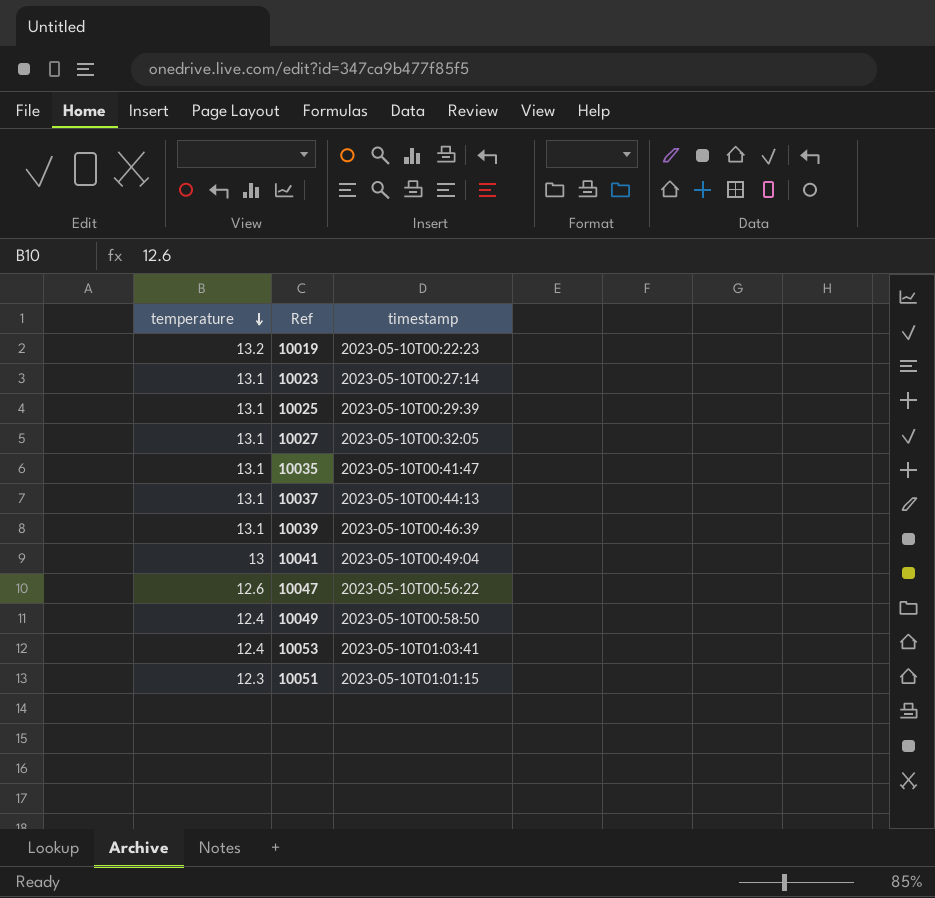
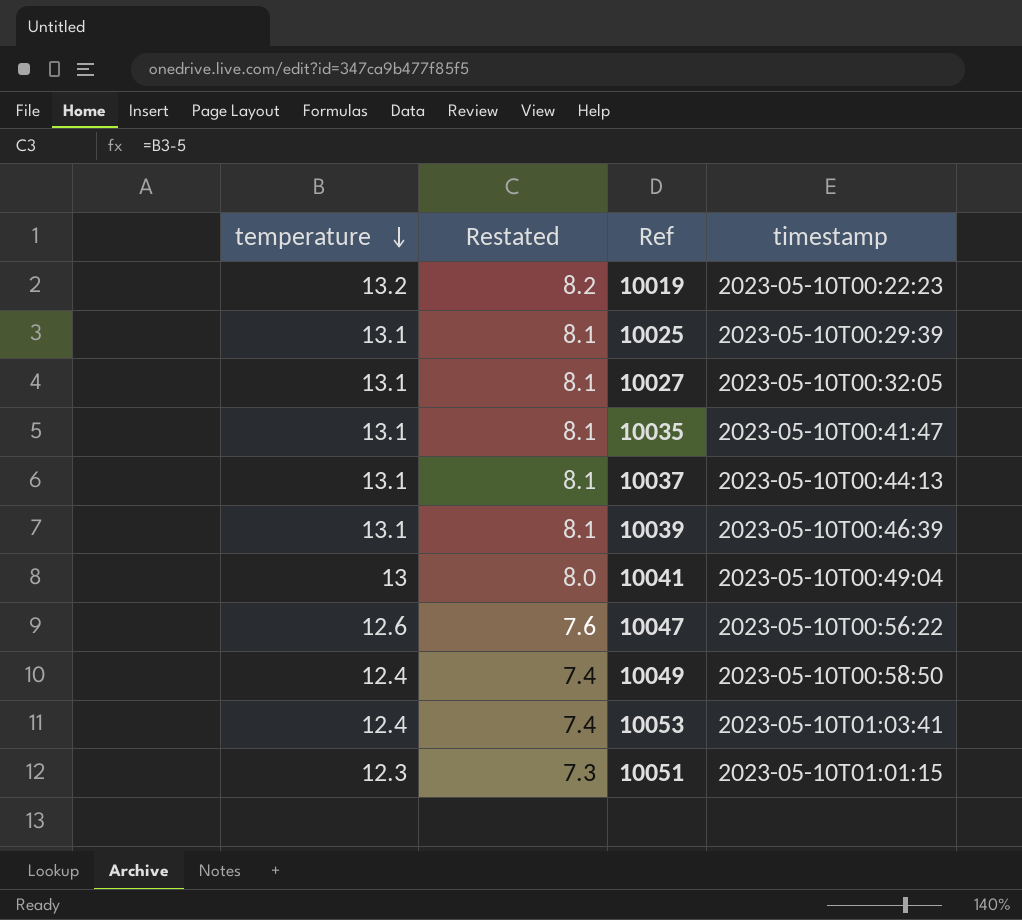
column Restated | formula: none -> [temperature] - 5
row 10023: 13.1 | 2023-05-10T00:27:14 -> none

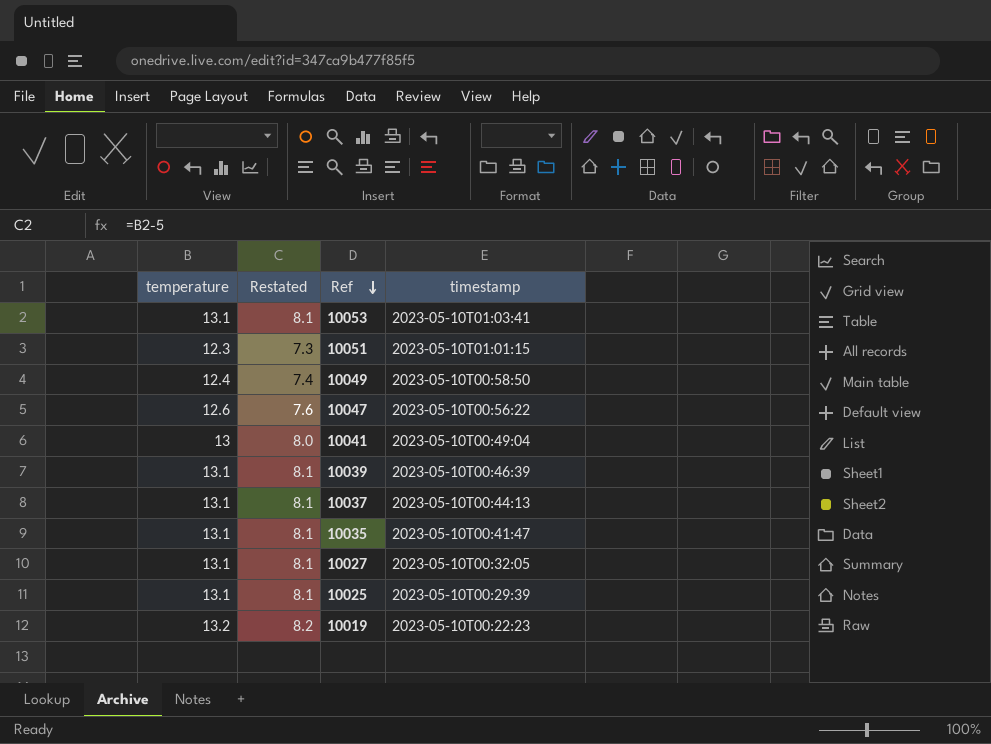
row order: temperature descending -> Ref descending
10053 | temperature: 12.4 -> 13.1
10053 | Restated: 7.4 -> 8.1

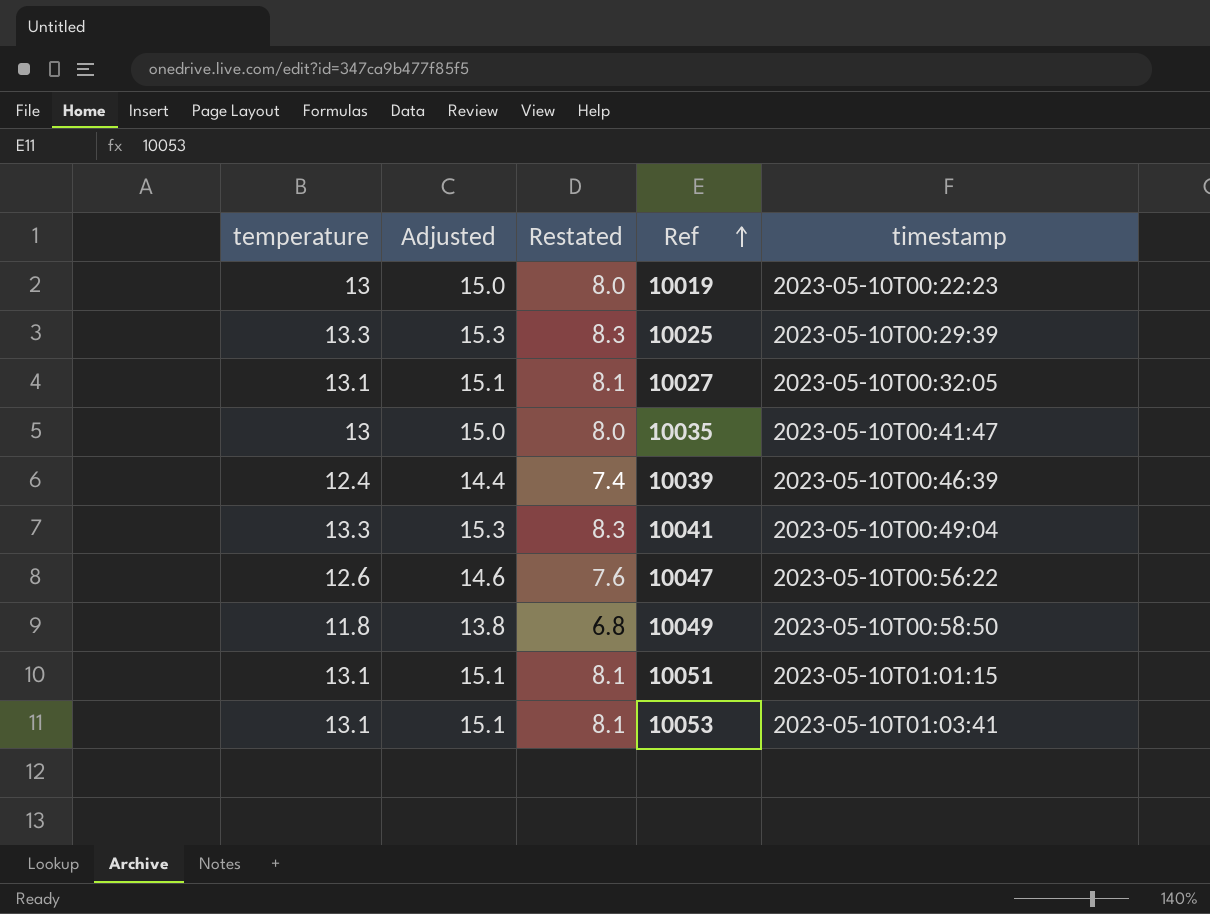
row order: Ref descending -> Ref ascending
column Adjusted | formula: none -> [temperature] + 2
row 10037: 13.1 | 8.1 | 2023-05-10T00:44:13 -> none
10019 | temperature: 13.2 -> 13
10019 | Restated: 8.2 -> 8.0
10025 | temperature: 13.1 -> 13.3
10025 | Restated: 8.1 -> 8.3
10035 | temperature: 13.1 -> 13
10035 | Restated: 8.1 -> 8.0
10039 | temperature: 13.1 -> 12.4
10039 | Restated: 8.1 -> 7.4
10041 | temperature: 13 -> 13.3
10041 | Restated: 8.0 -> 8.3
10049 | temperature: 12.4 -> 11.8
10049 | Restated: 7.4 -> 6.8
10051 | temperature: 12.3 -> 13.1
10051 | Restated: 7.3 -> 8.1

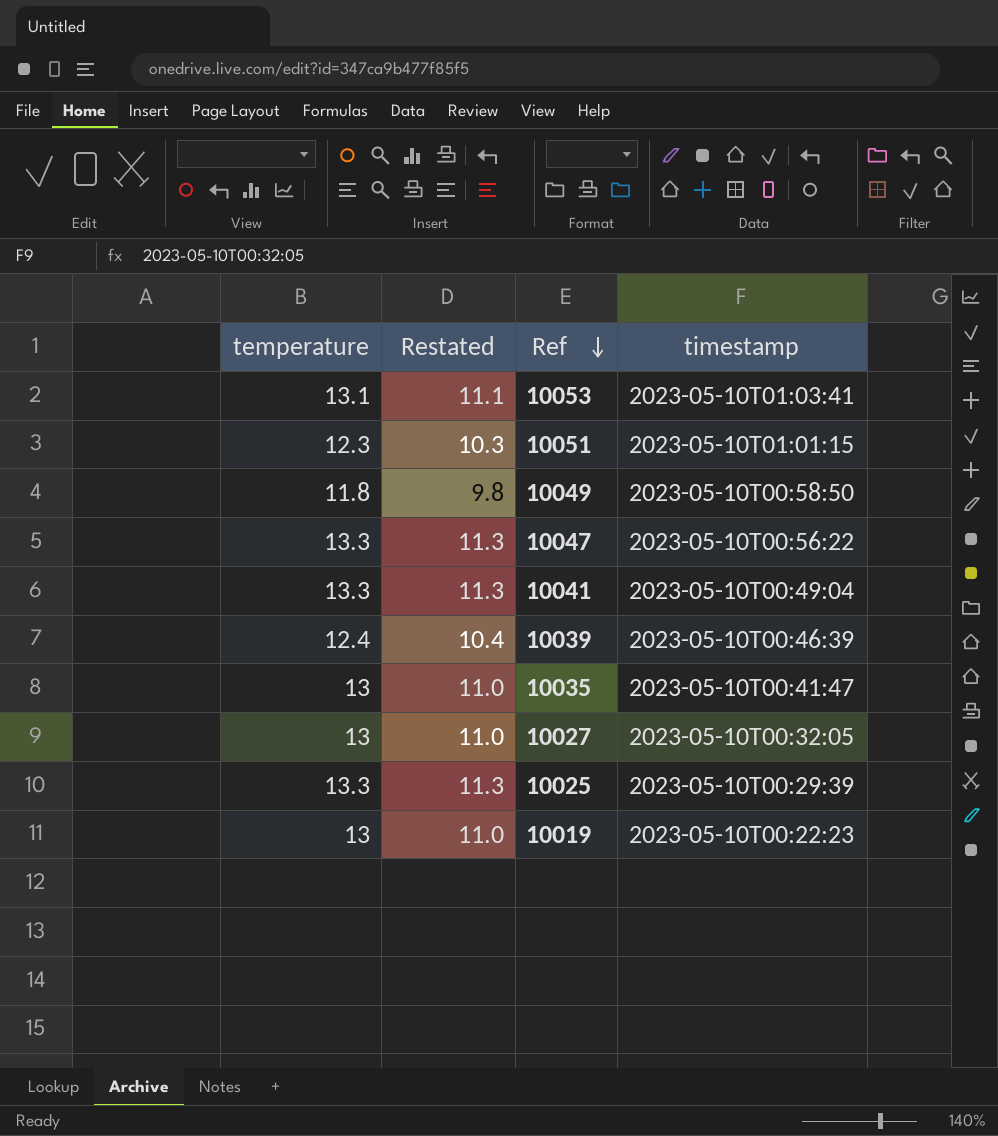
row order: Ref ascending -> Ref descending
column Adjusted | formula: [temperature] + 2 -> none
column Restated | formula: [temperature] - 5 -> [temperature] - 2
10051 | temperature: 13.1 -> 12.3
10047 | temperature: 12.6 -> 13.3
10027 | temperature: 13.1 -> 13

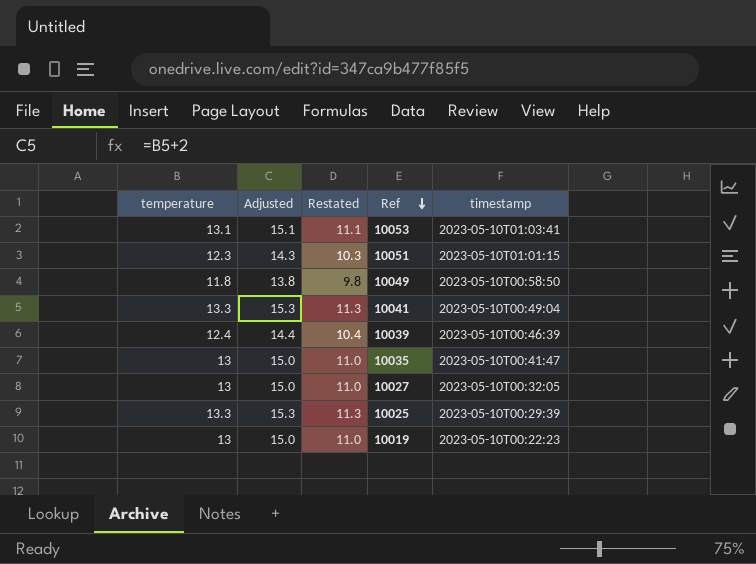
column Adjusted | formula: none -> [temperature] + 2
row 10047: 13.3 | 11.3 | 2023-05-10T00:56:22 -> none

